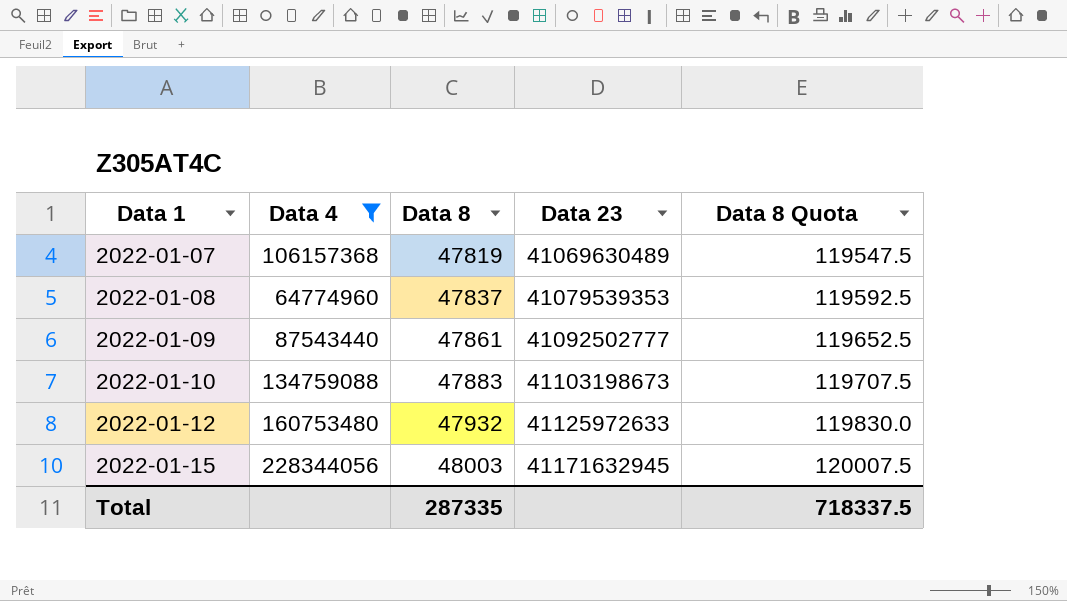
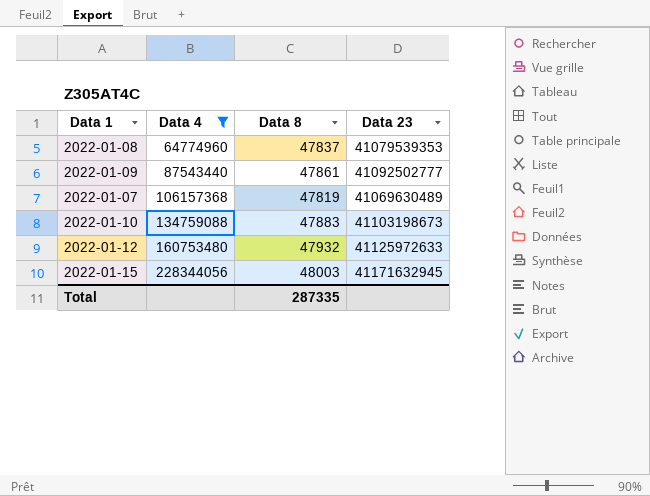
row order: Data 1 ascending -> Data 4 ascending
column Data 8 Quota | formula: [Data 8] * 2.5 -> none

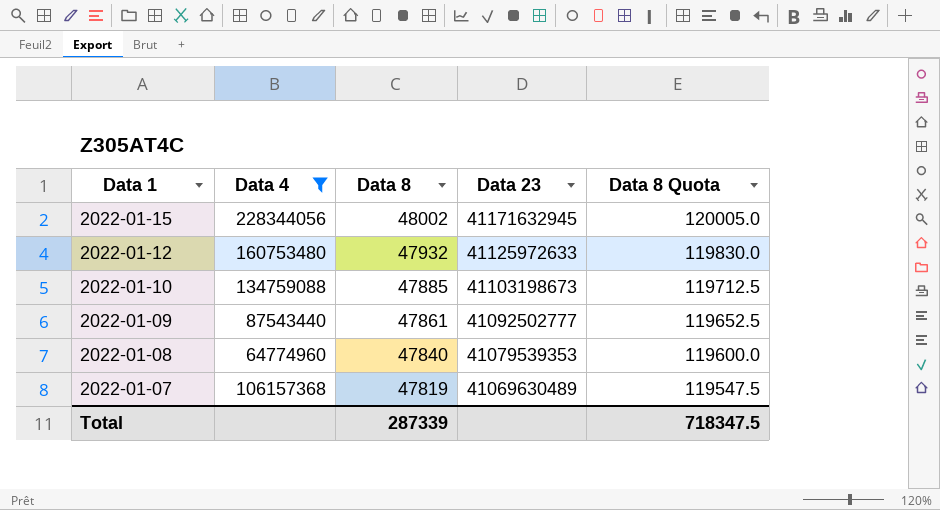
row order: Data 4 ascending -> Data 1 descending
column Data 8 Quota | formula: none -> [Data 8] * 2.5
2022-01-15 | Data 8: 48003 -> 48002
2022-01-10 | Data 8: 47883 -> 47885
2022-01-08 | Data 8: 47837 -> 47840
Total | Data 8: 287335 -> 287339

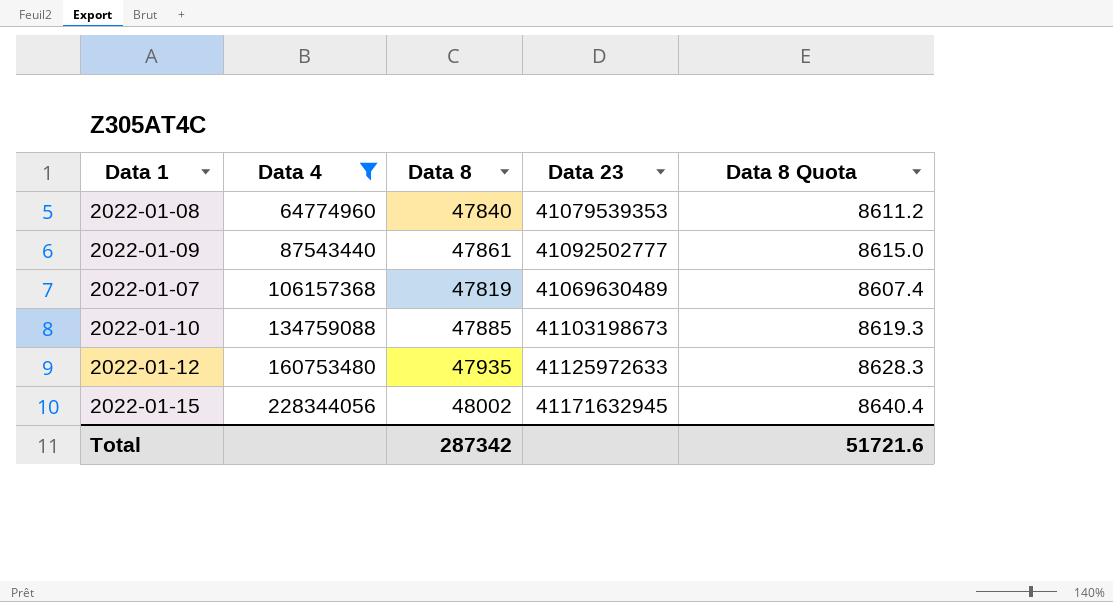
row order: Data 1 descending -> Data 4 ascending
column Data 8 Quota | formula: [Data 8] * 2.5 -> [Data 8] * 0.18
2022-01-12 | Data 8: 47932 -> 47935
Total | Data 8: 287339 -> 287342
Total | Data 8 Quota: 718347.5 -> 51721.6

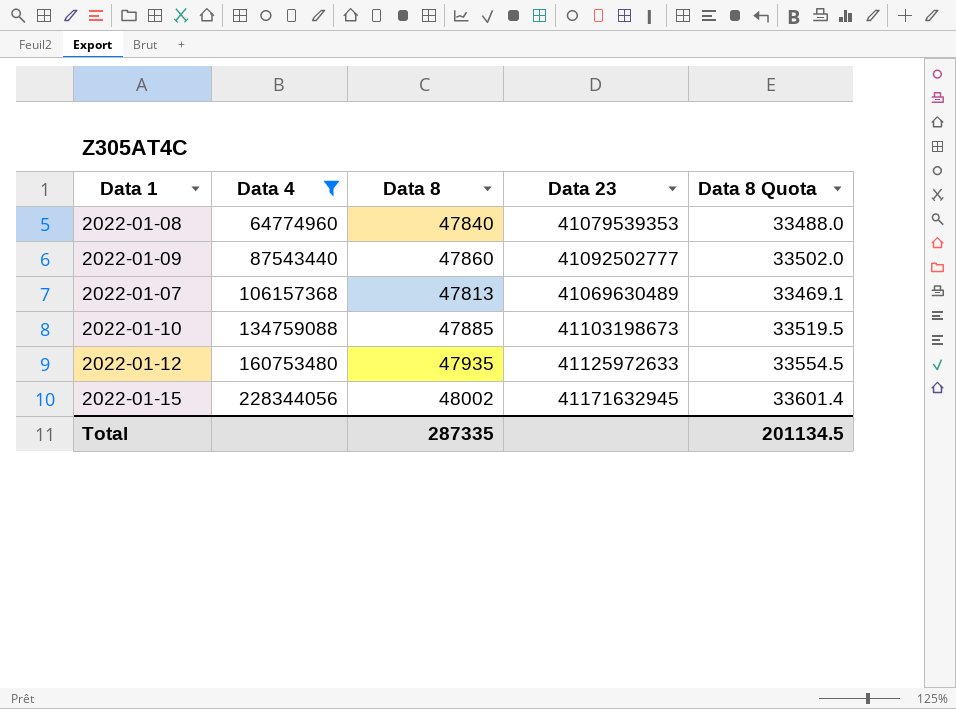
column Data 8 Quota | formula: [Data 8] * 0.18 -> [Data 8] * 0.7
2022-01-09 | Data 8: 47861 -> 47860
2022-01-07 | Data 8: 47819 -> 47813
Total | Data 8: 287342 -> 287335
Total | Data 8 Quota: 51721.6 -> 201134.5

